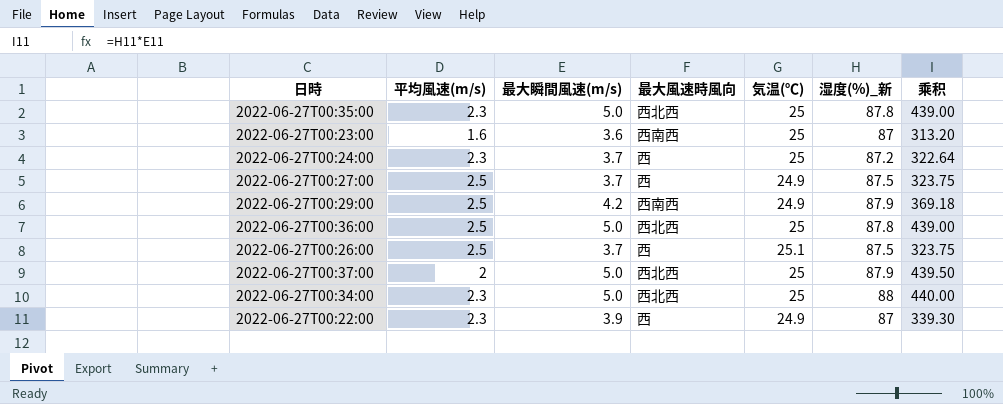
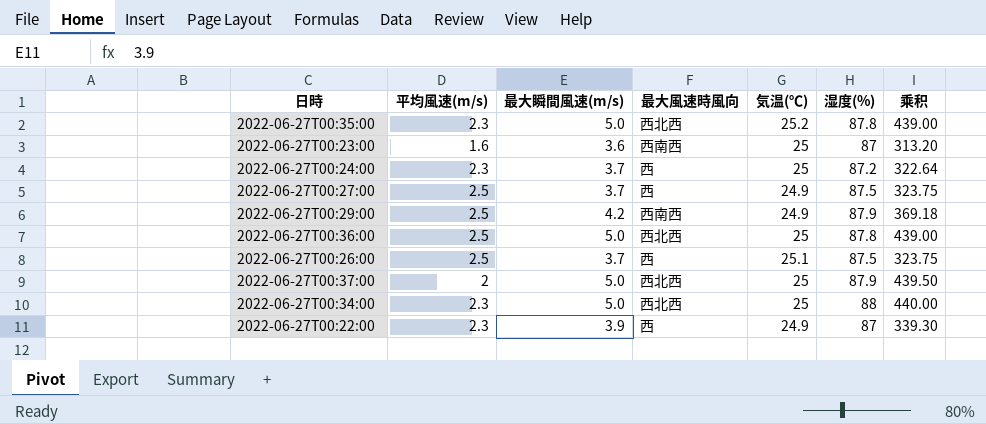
column name: 湿度(%)_新 -> 湿度(%)
2022-06-27T00:35:00 | 気温(℃): 25 -> 25.2

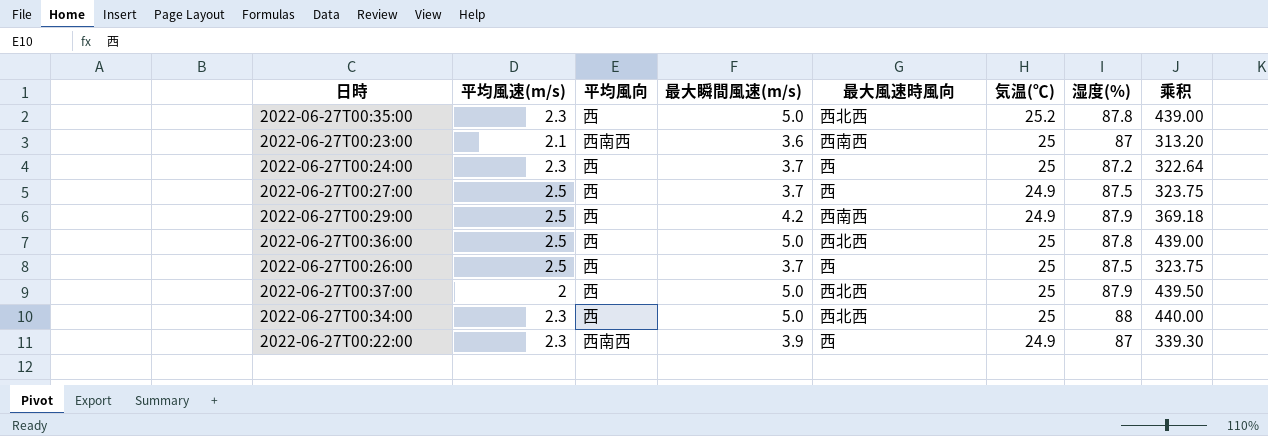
column 平均風向 | position: none -> 3
2022-06-27T00:23:00 | 平均風速(m/s): 1.6 -> 2.1
2022-06-27T00:26:00 | 気温(℃): 25.1 -> 25

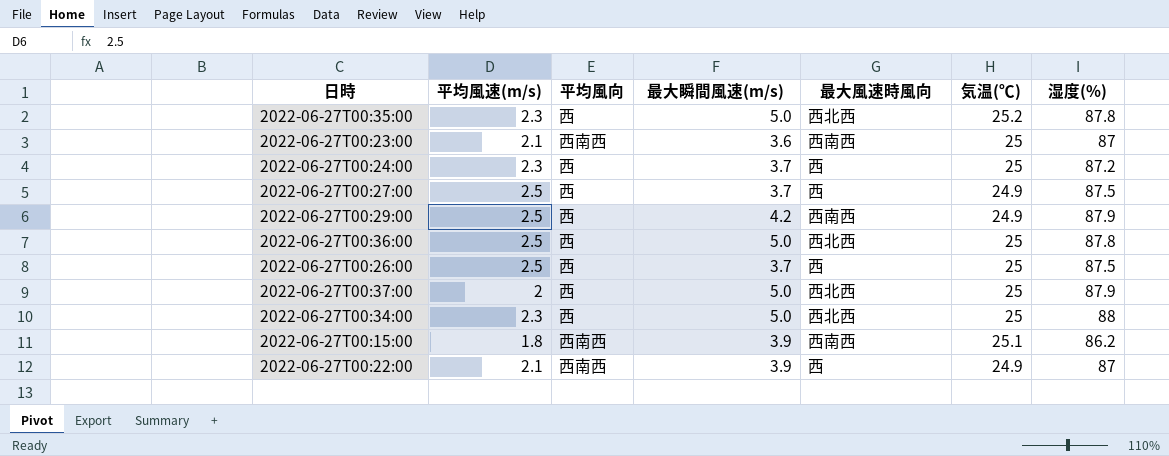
column 乘积 | formula: [最大瞬間風速(m/s)] * [湿度(%)] -> none
row 2022-06-27T00:15:00: none -> 1.8 | 西南西 | 3.9 | 西南西 | 25.1 | 86.2
2022-06-27T00:22:00 | 平均風速(m/s): 2.3 -> 2.1

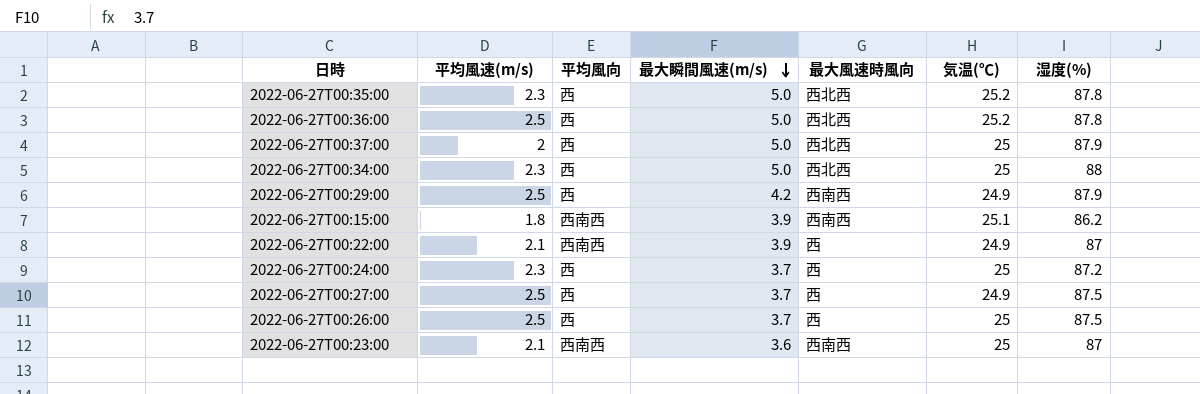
row order: none -> 最大瞬間風速(m/s) descending
2022-06-27T00:36:00 | 気温(℃): 25 -> 25.2

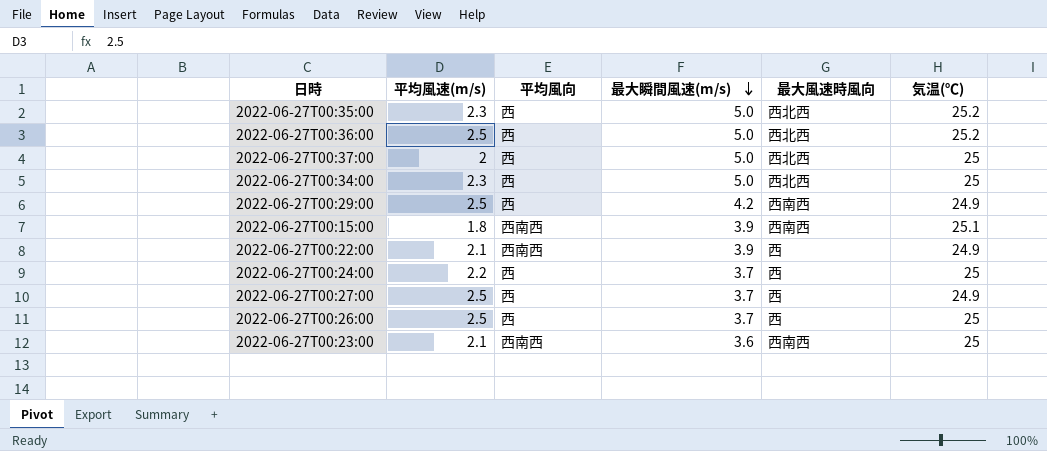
column 湿度(%) | position: 7 -> none
2022-06-27T00:24:00 | 平均風速(m/s): 2.3 -> 2.2

